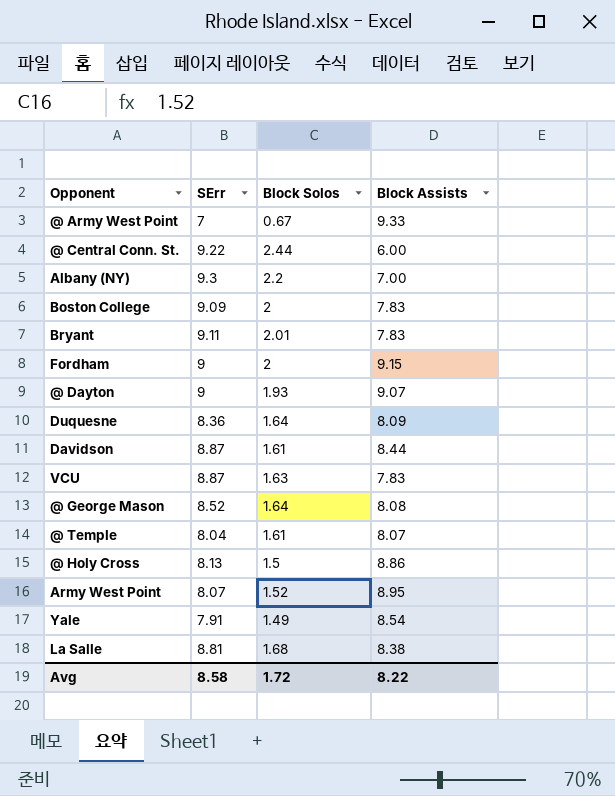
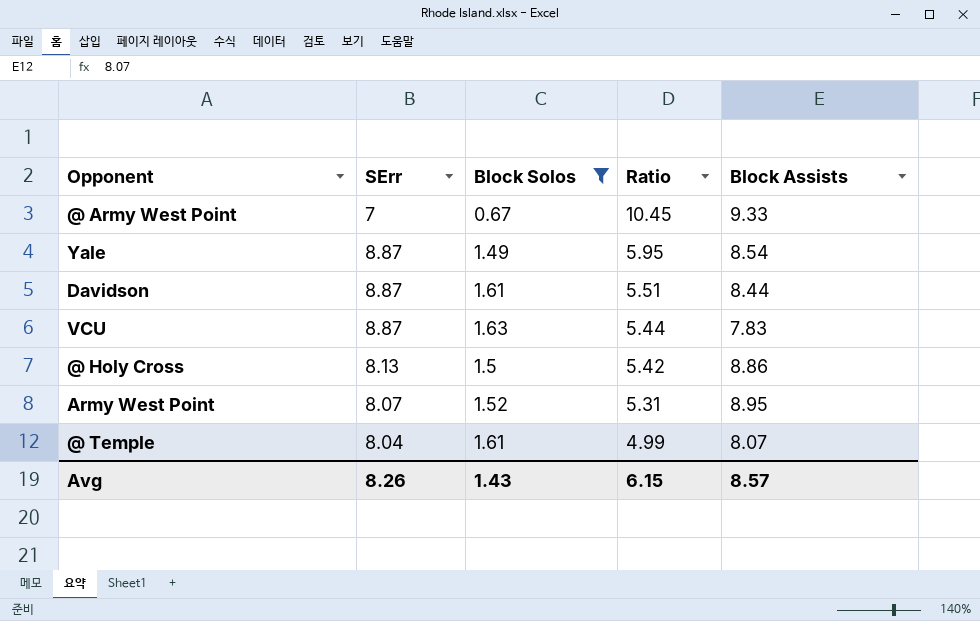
filter: none -> Block Solos <= 1.63
row order: none -> Ratio descending
column Ratio | formula: none -> [SErr] / [Block Solos]
Yale | SErr: 7.91 -> 8.87
Avg | SErr: 8.58 -> 8.26
Avg | Block Solos: 1.72 -> 1.43
Avg | Block Assists: 8.22 -> 8.57

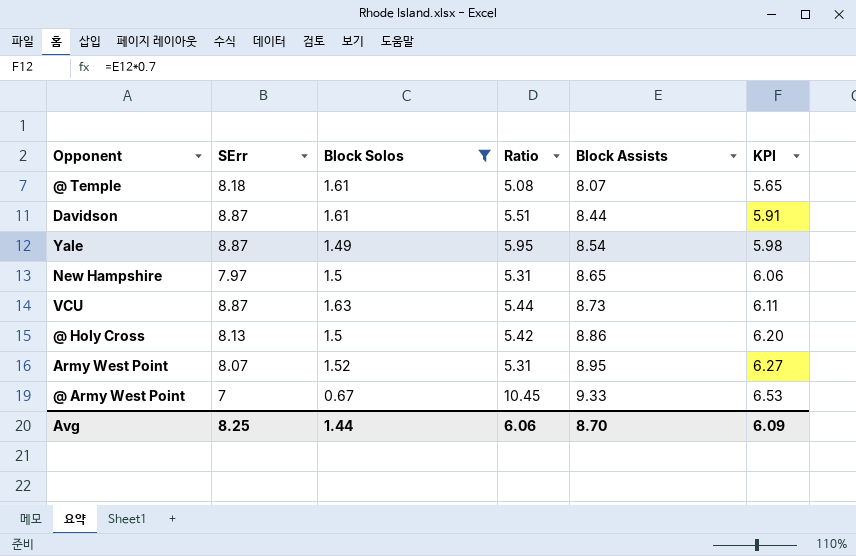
row order: Ratio descending -> Block Assists ascending
column KPI | formula: none -> [Block Assists] * 0.7
@ Temple | SErr: 8.04 -> 8.18
@ Temple | Ratio: 4.99 -> 5.08
row New Hampshire: none -> 7.97 | 1.5 | 5.31 | 8.65 | 6.06
VCU | Block Assists: 7.83 -> 8.73
Avg | SErr: 8.26 -> 8.25
Avg | Block Solos: 1.43 -> 1.44
Avg | Ratio: 6.15 -> 6.06
Avg | Block Assists: 8.57 -> 8.70

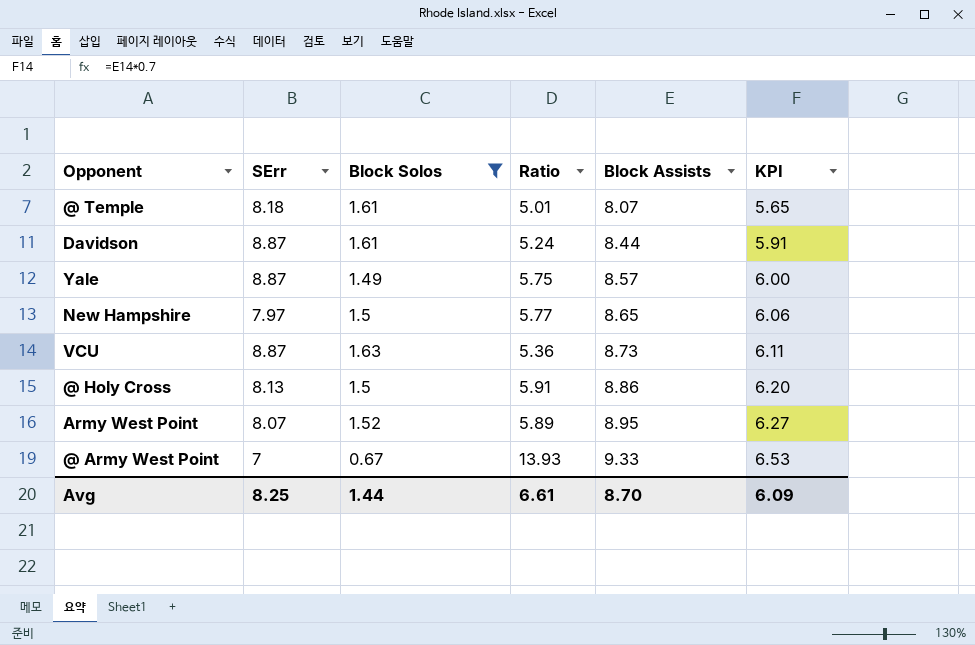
column Ratio | formula: [SErr] / [Block Solos] -> [Block Assists] / [Block Solos]
Yale | Block Assists: 8.54 -> 8.57
Yale | KPI: 5.98 -> 6.00
Avg | Ratio: 6.06 -> 6.61

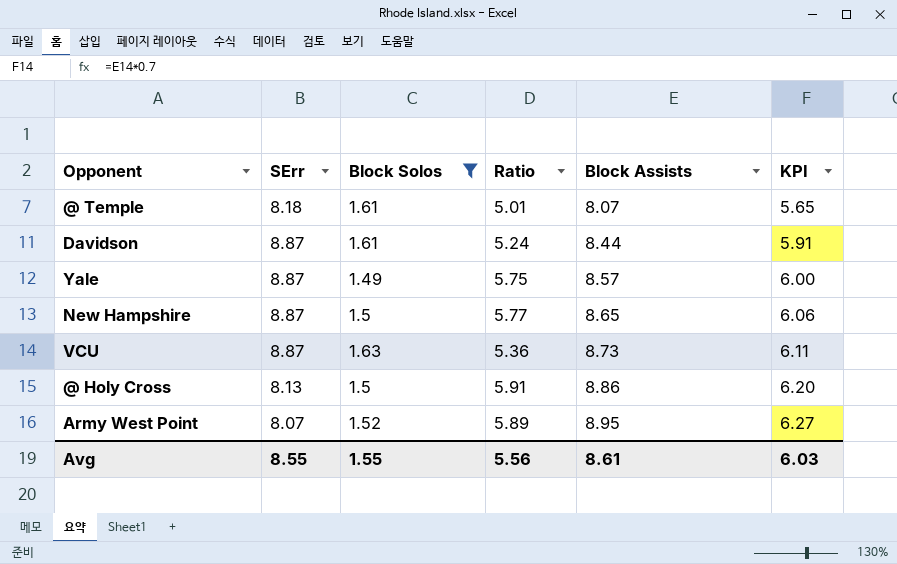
row @ Army West Point: 7 | 0.67 | 13.93 | 9.33 | 6.53 -> none
New Hampshire | SErr: 7.97 -> 8.87
Avg | SErr: 8.25 -> 8.55
Avg | Block Solos: 1.44 -> 1.55
Avg | Ratio: 6.61 -> 5.56
Avg | Block Assists: 8.70 -> 8.61
Avg | KPI: 6.09 -> 6.03

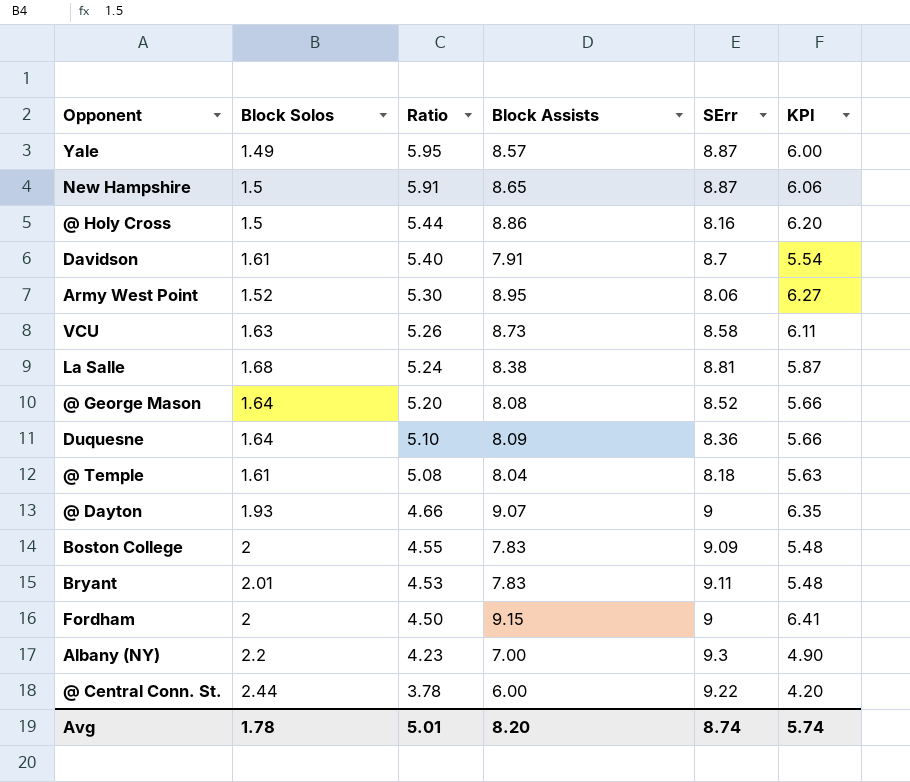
filter: Block Solos <= 1.63 -> none
row order: Block Assists ascending -> Ratio descending
column Ratio | formula: [Block Assists] / [Block Solos] -> [SErr] / [Block Solos]
column SErr | position: 2 -> 5
@ Holy Cross | SErr: 8.13 -> 8.16
Davidson | Block Assists: 8.44 -> 7.91
Davidson | SErr: 8.87 -> 8.7
Davidson | KPI: 5.91 -> 5.54
Army West Point | SErr: 8.07 -> 8.06
VCU | SErr: 8.87 -> 8.58
@ Temple | Block Assists: 8.07 -> 8.04
@ Temple | KPI: 5.65 -> 5.63
Avg | Block Solos: 1.55 -> 1.78
Avg | Ratio: 5.56 -> 5.01
Avg | Block Assists: 8.61 -> 8.20
Avg | SErr: 8.55 -> 8.74
Avg | KPI: 6.03 -> 5.74

